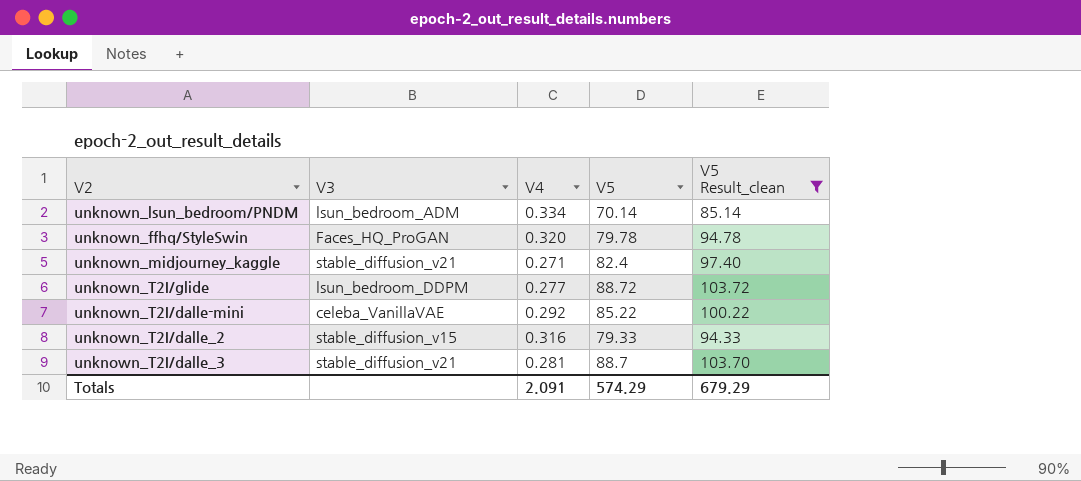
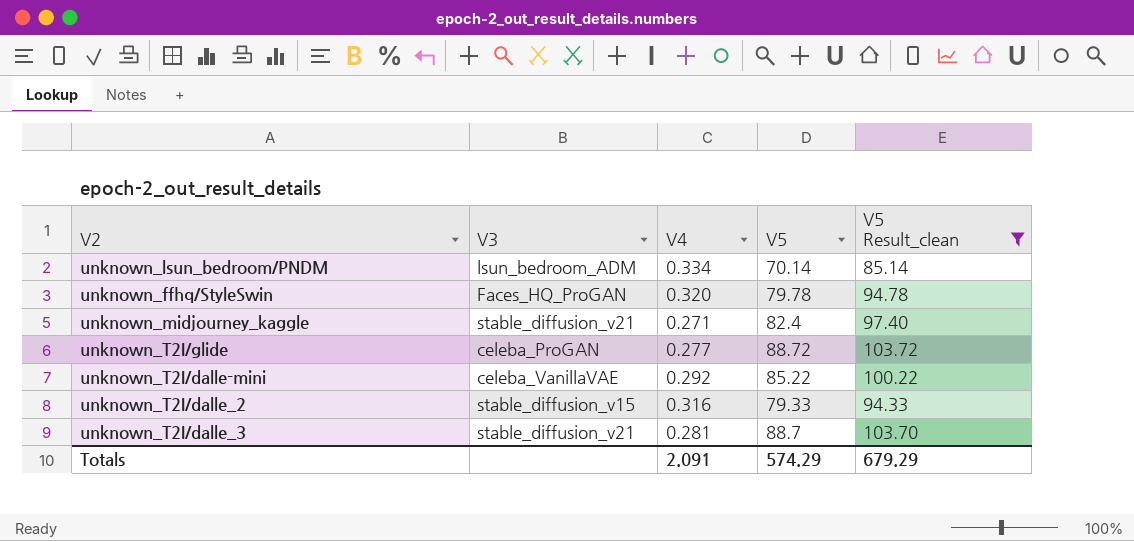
unknown_T2I/glide | V3: lsun_bedroom_DDPM -> celeba_ProGAN

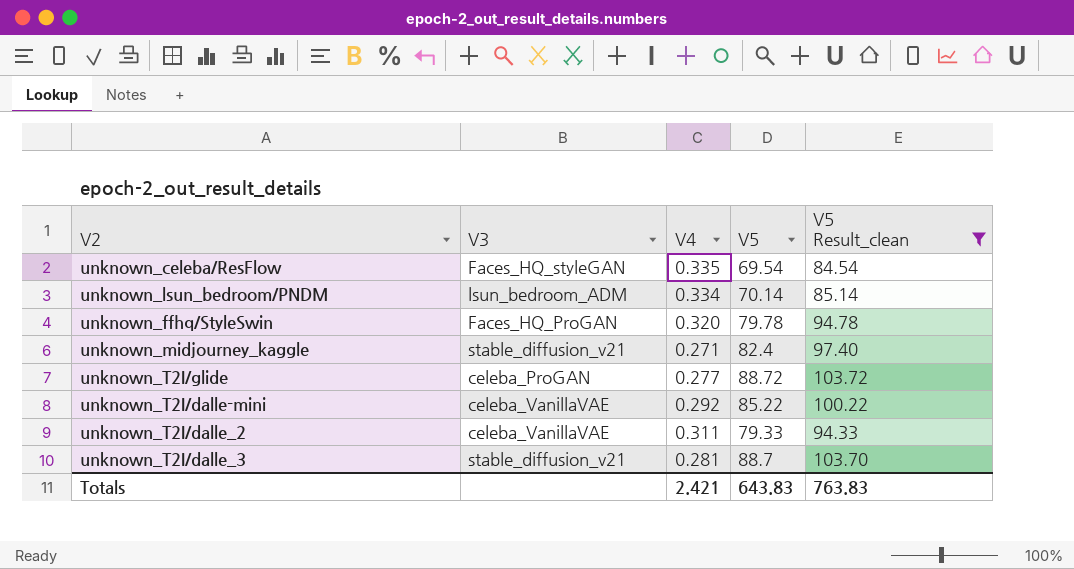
row unknown_celeba/ResFlow: none -> Faces_HQ_styleGAN | 0.335 | 69.54 | 84.54
unknown_T2I/dalle_2 | V3: stable_diffusion_v15 -> celeba_VanillaVAE
unknown_T2I/dalle_2 | V4: 0.316 -> 0.311
Totals | V4: 2.091 -> 2.421
Totals | V5: 574.29 -> 643.83
Totals | V5 Result_clean: 679.29 -> 763.83

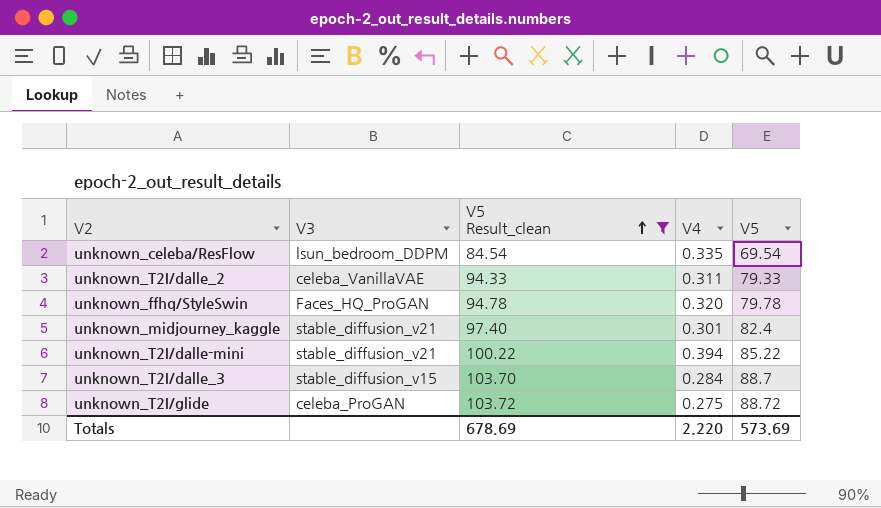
row order: none -> V5 Result_clean ascending
column V5 Result_clean | position: 5 -> 3
row unknown_lsun_bedroom/PNDM: lsun_bedroom_ADM | 0.334 | 70.14 | 85.14 -> none
unknown_celeba/ResFlow | V3: Faces_HQ_styleGAN -> lsun_bedroom_DDPM
unknown_midjourney_kaggle | V4: 0.271 -> 0.301
unknown_T2I/dalle-mini | V3: celeba_VanillaVAE -> stable_diffusion_v21
unknown_T2I/dalle-mini | V4: 0.292 -> 0.394
unknown_T2I/dalle_3 | V3: stable_diffusion_v21 -> stable_diffusion_v15
unknown_T2I/dalle_3 | V4: 0.281 -> 0.284
unknown_T2I/glide | V4: 0.277 -> 0.275
Totals | V5 Result_clean: 763.83 -> 678.69
Totals | V4: 2.421 -> 2.220
Totals | V5: 643.83 -> 573.69

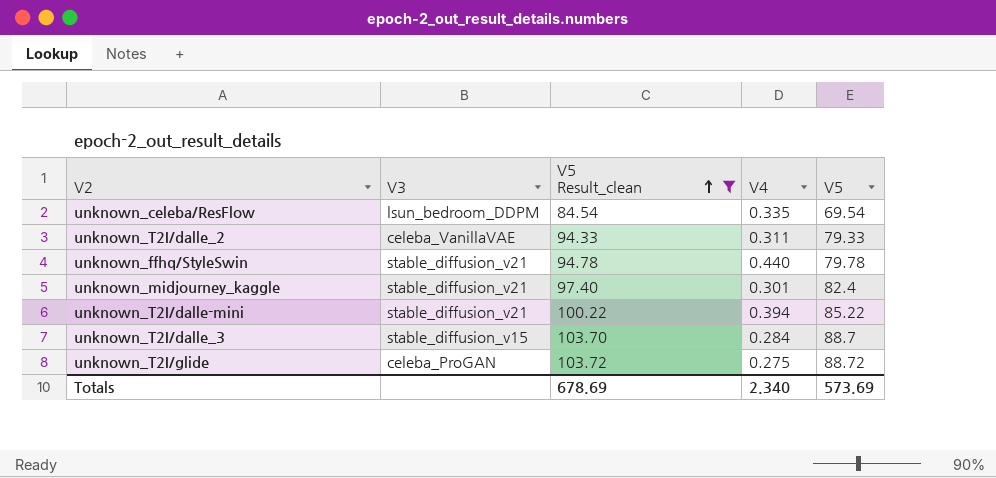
unknown_ffhq/StyleSwin | V3: Faces_HQ_ProGAN -> stable_diffusion_v21
unknown_ffhq/StyleSwin | V4: 0.320 -> 0.440
Totals | V4: 2.220 -> 2.340

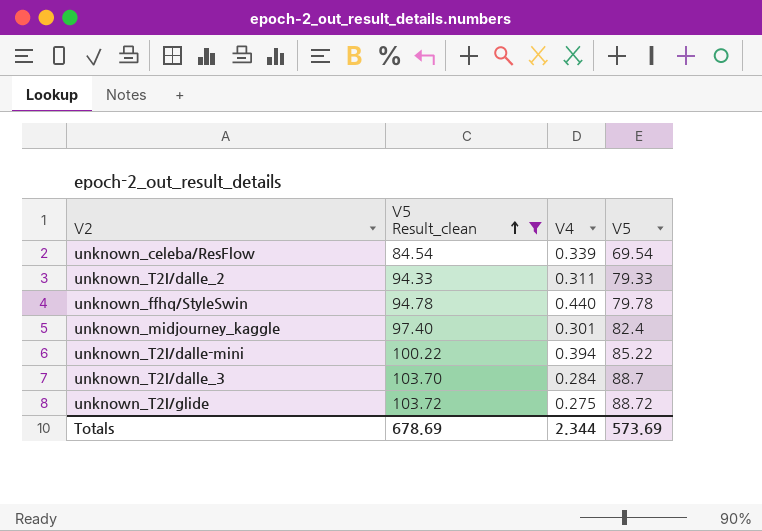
column V3 | position: 2 -> none
unknown_celeba/ResFlow | V4: 0.335 -> 0.339
Totals | V4: 2.340 -> 2.344

